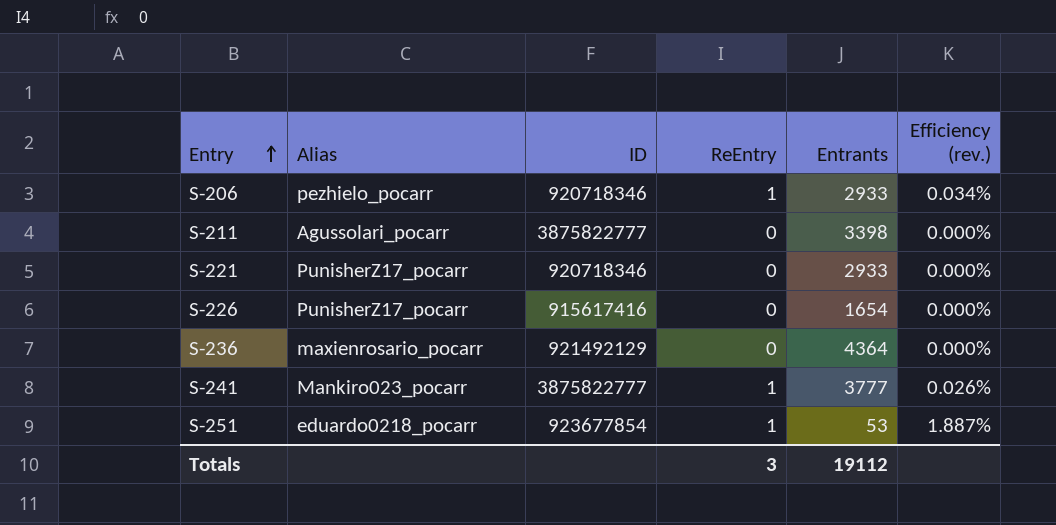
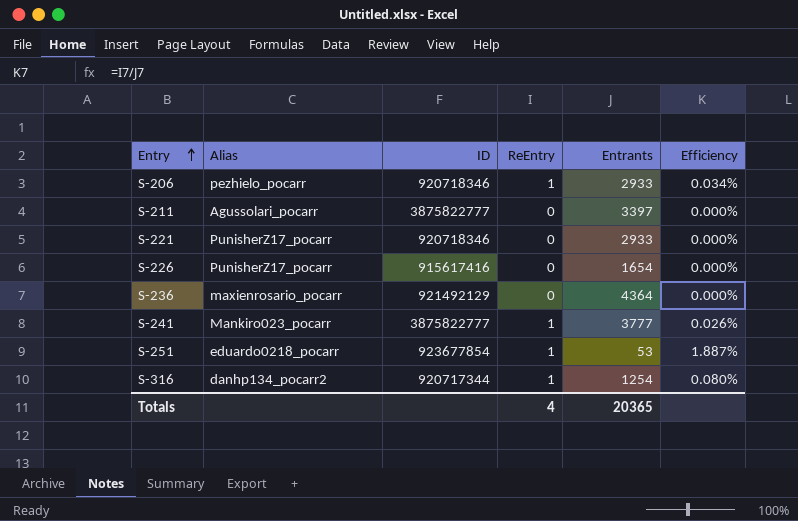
column name: Efficiency (rev.) -> Efficiency
S-211 | Entrants: 3398 -> 3397
row S-316: none -> danhp134_pocarr2 | 920717344 | 1 | 1254 | 0.080%
Totals | ReEntry: 3 -> 4
Totals | Entrants: 19112 -> 20365

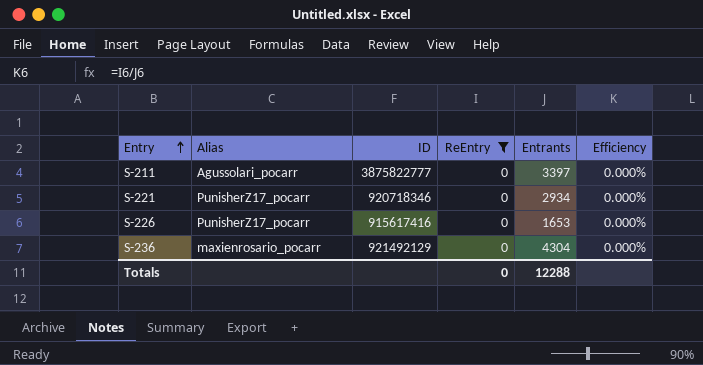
filter: none -> ReEntry = 0
S-221 | Entrants: 2933 -> 2934
S-226 | Entrants: 1654 -> 1653
S-236 | Entrants: 4364 -> 4304
Totals | ReEntry: 4 -> 0
Totals | Entrants: 20365 -> 12288

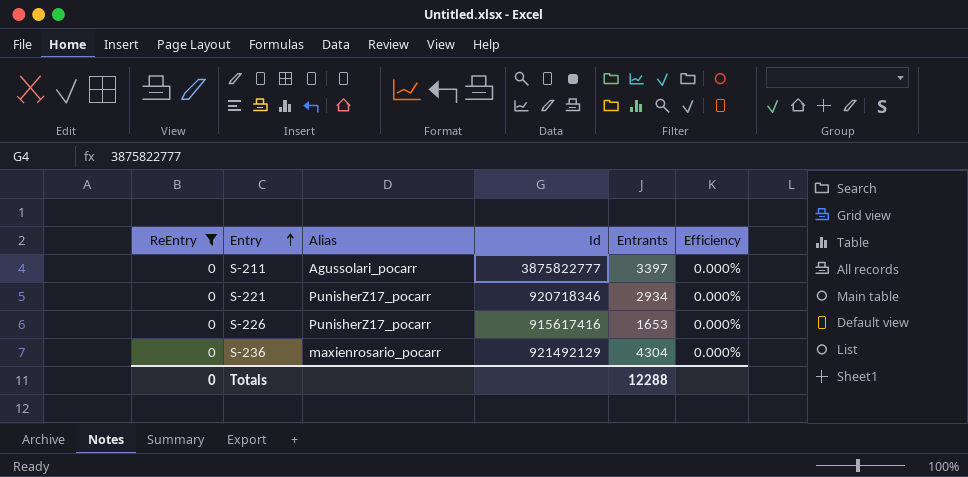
column ReEntry | position: 4 -> 1
column name: ID -> Id

